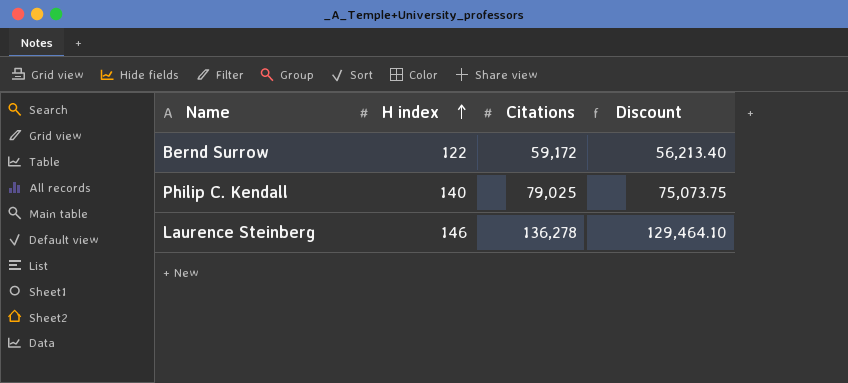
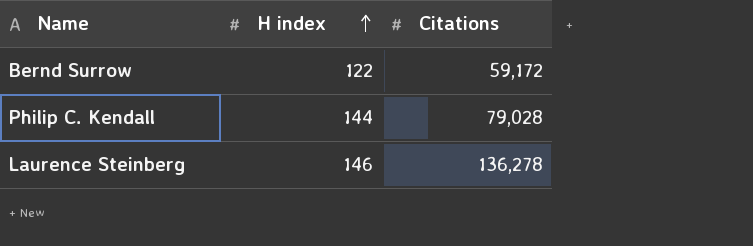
column Discount | formula: [Citations] * 0.95 -> none
Philip C. Kendall | H index: 140 -> 144
Philip C. Kendall | Citations: 79,025 -> 79,028

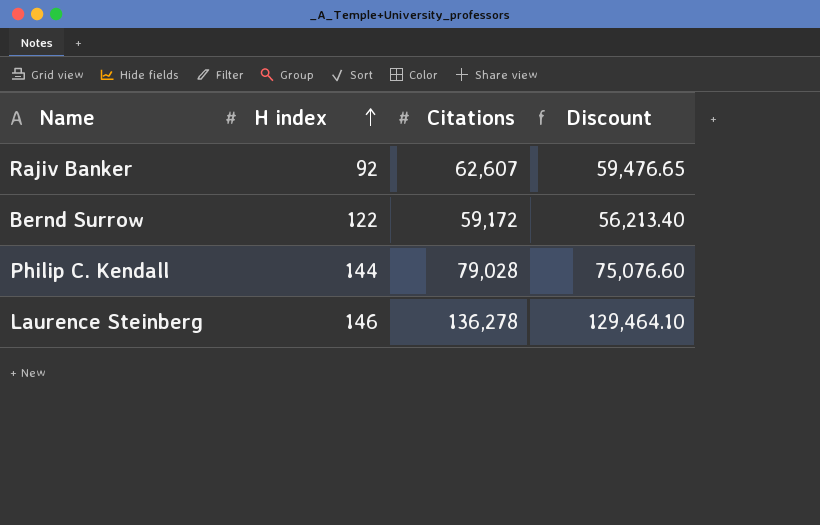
column Discount | formula: none -> [Citations] * 0.95
row Rajiv Banker: none -> 92 | 62,607 | 59,476.65

